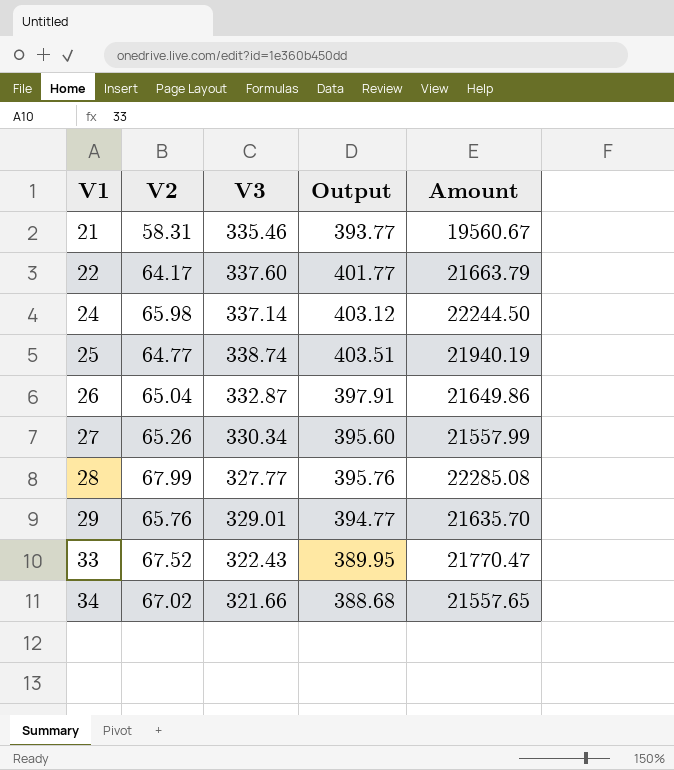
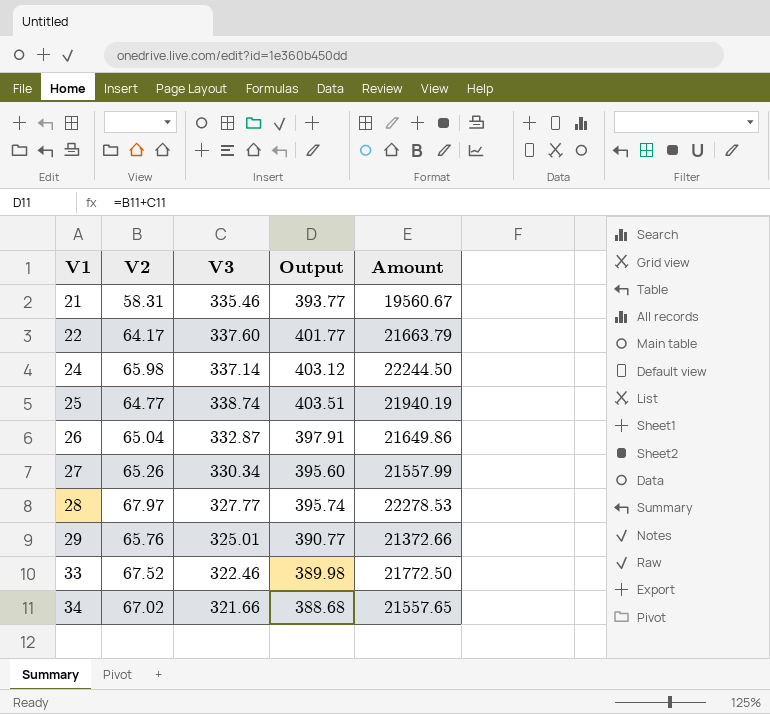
28 | V2: 67.99 -> 67.97
28 | Output: 395.76 -> 395.74
28 | Amount: 22285.08 -> 22278.53
29 | V3: 329.01 -> 325.01
29 | Output: 394.77 -> 390.77
29 | Amount: 21635.70 -> 21372.66
33 | V3: 322.43 -> 322.46
33 | Output: 389.95 -> 389.98
33 | Amount: 21770.47 -> 21772.50

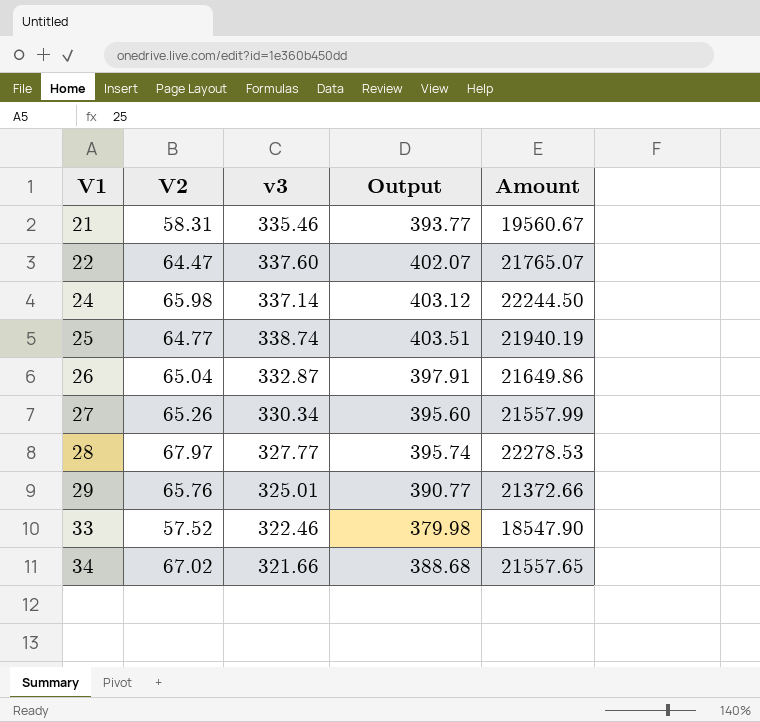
column name: V3 -> v3
22 | V2: 64.17 -> 64.47
22 | Output: 401.77 -> 402.07
22 | Amount: 21663.79 -> 21765.07
33 | V2: 67.52 -> 57.52
33 | Output: 389.98 -> 379.98
33 | Amount: 21772.50 -> 18547.90

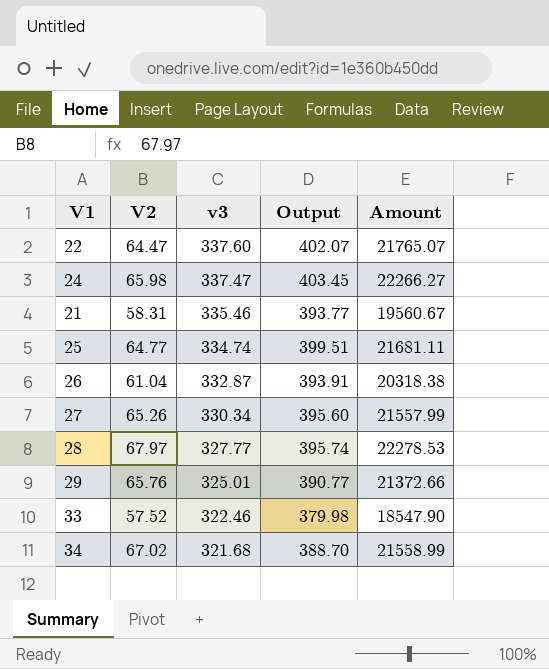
row order: V1 ascending -> v3 descending
24 | v3: 337.14 -> 337.47
24 | Output: 403.12 -> 403.45
24 | Amount: 22244.50 -> 22266.27
25 | v3: 338.74 -> 334.74
25 | Output: 403.51 -> 399.51
25 | Amount: 21940.19 -> 21681.11
26 | V2: 65.04 -> 61.04
26 | Output: 397.91 -> 393.91
26 | Amount: 21649.86 -> 20318.38
34 | v3: 321.66 -> 321.68
34 | Output: 388.68 -> 388.70
34 | Amount: 21557.65 -> 21558.99

